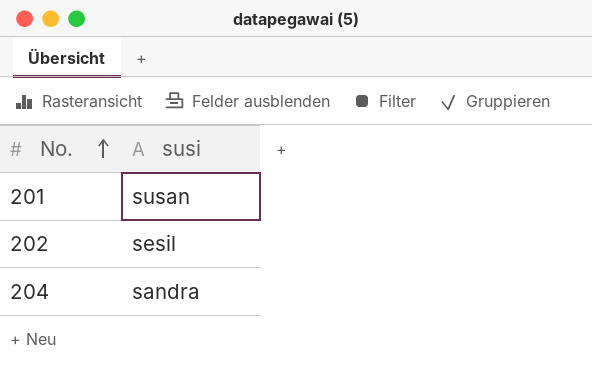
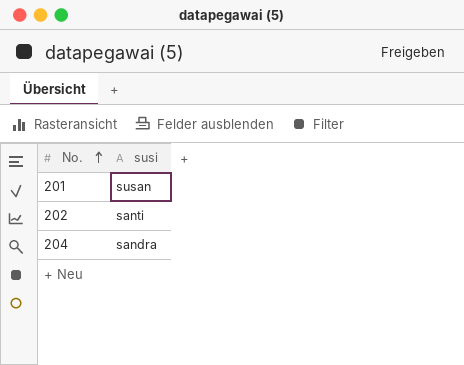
202 | susi: sesil -> santi

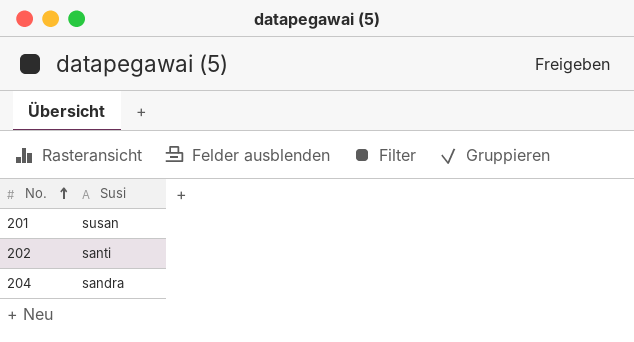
column name: susi -> Susi

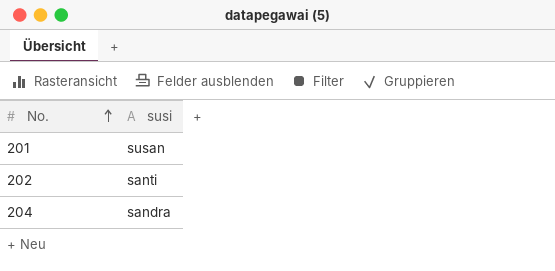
column name: Susi -> susi

